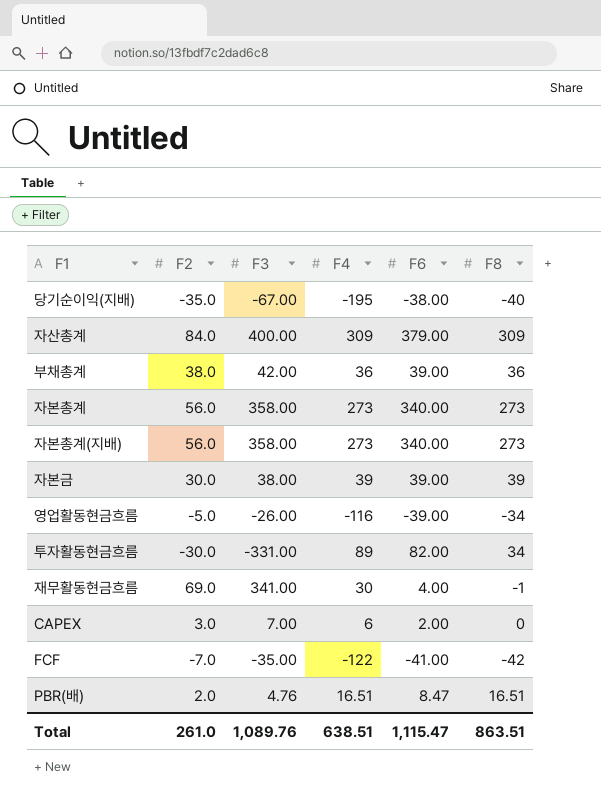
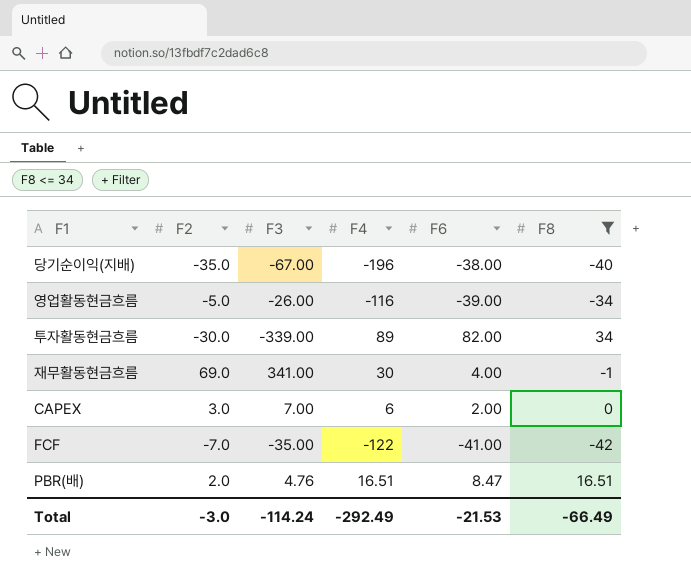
filter: none -> F8 <= 34
당기순이익(지배) | F4: -195 -> -196
투자활동현금흐름 | F3: -331.00 -> -339.00
Total | F2: 261.0 -> -3.0
Total | F3: 1,089.76 -> -114.24
Total | F4: 638.51 -> -292.49
Total | F6: 1,115.47 -> -21.53
Total | F8: 863.51 -> -66.49

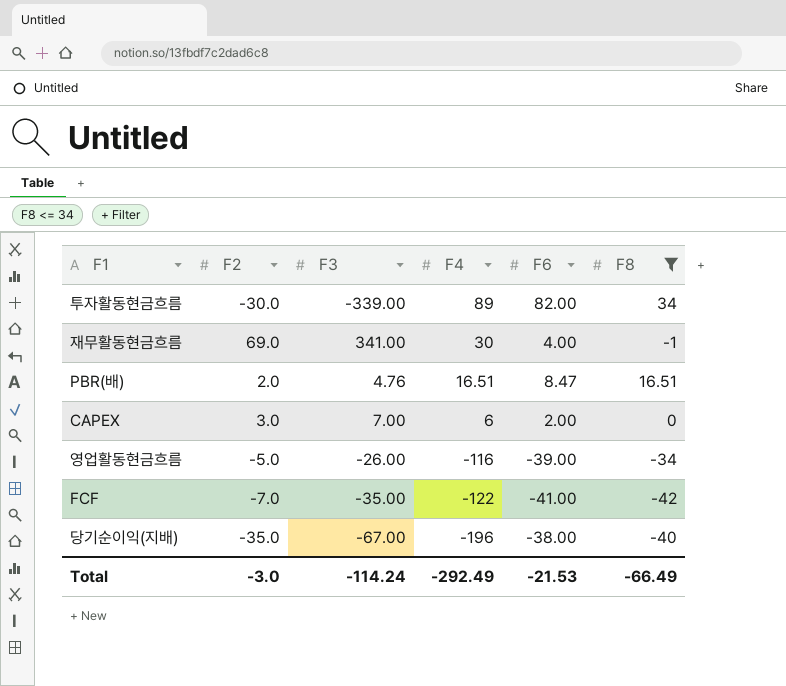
row order: none -> F4 descending

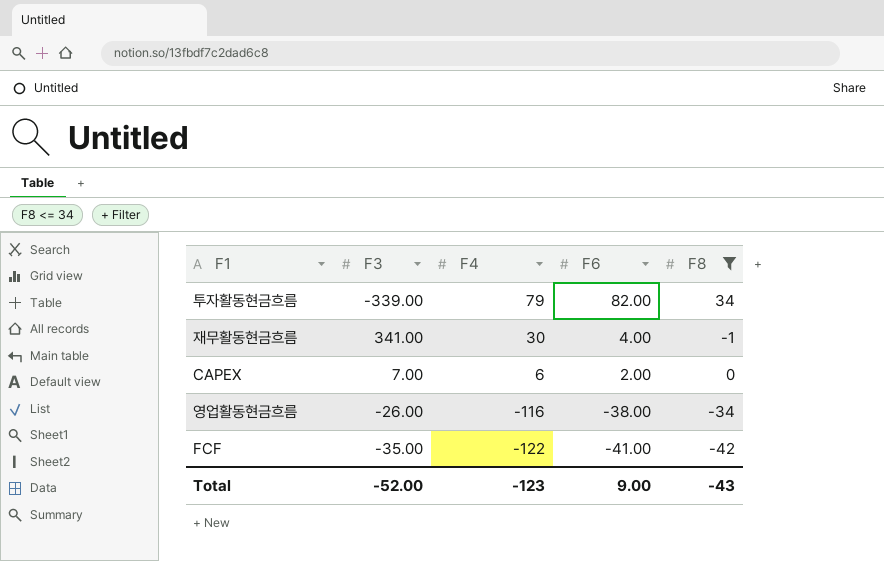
column F2 | position: 2 -> none
row PBR(배): 2.0 | 4.76 | 16.51 | 8.47 | 16.51 -> none
row 당기순이익(지배): -35.0 | -67.00 | -196 | -38.00 | -40 -> none
투자활동현금흐름 | F4: 89 -> 79
영업활동현금흐름 | F6: -39.00 -> -38.00
Total | F3: -114.24 -> -52.00
Total | F4: -292.49 -> -123
Total | F6: -21.53 -> 9.00
Total | F8: -66.49 -> -43

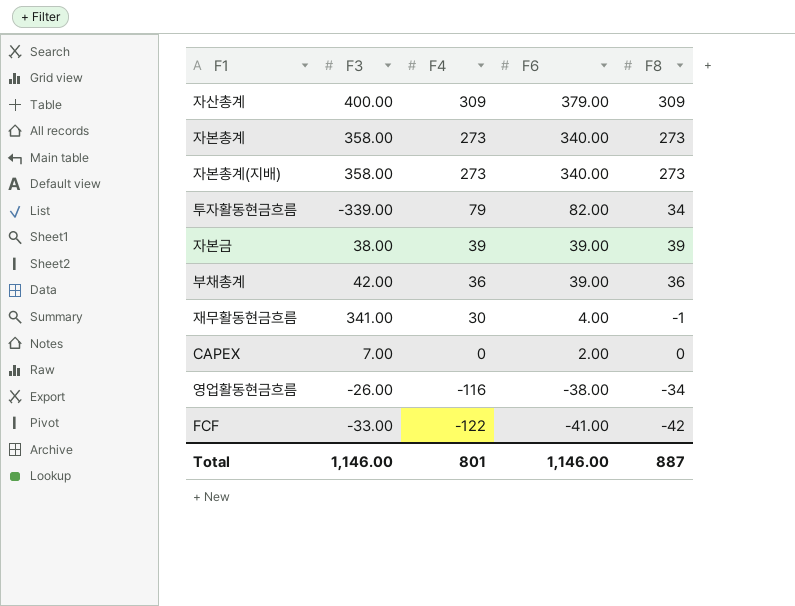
filter: F8 <= 34 -> none
CAPEX | F4: 6 -> 0
FCF | F3: -35.00 -> -33.00
Total | F3: -52.00 -> 1,146.00
Total | F4: -123 -> 801
Total | F6: 9.00 -> 1,146.00
Total | F8: -43 -> 887

